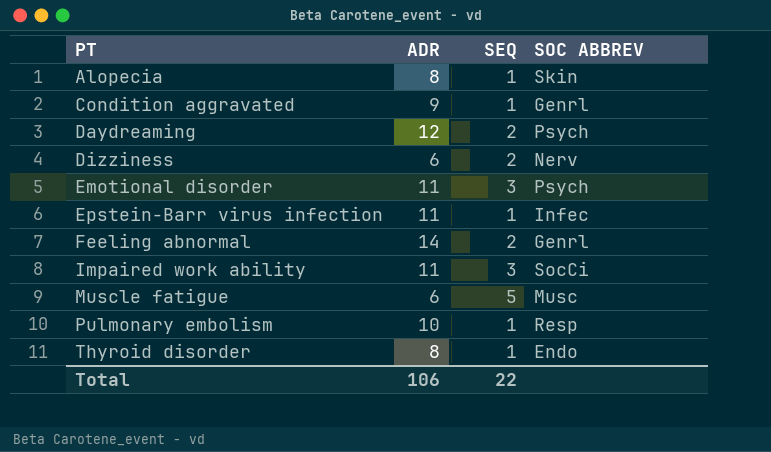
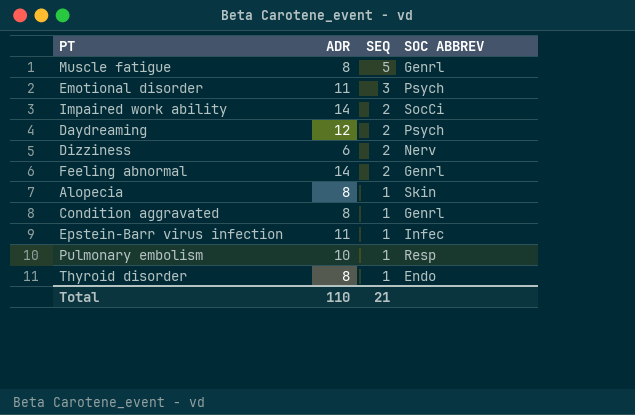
row order: PT ascending -> SEQ descending
Muscle fatigue | ADR: 6 -> 8
Muscle fatigue | SOC ABBREV: Musc -> Genrl
Impaired work ability | ADR: 11 -> 14
Impaired work ability | SEQ: 3 -> 2
Condition aggravated | ADR: 9 -> 8
Total | ADR: 106 -> 110
Total | SEQ: 22 -> 21

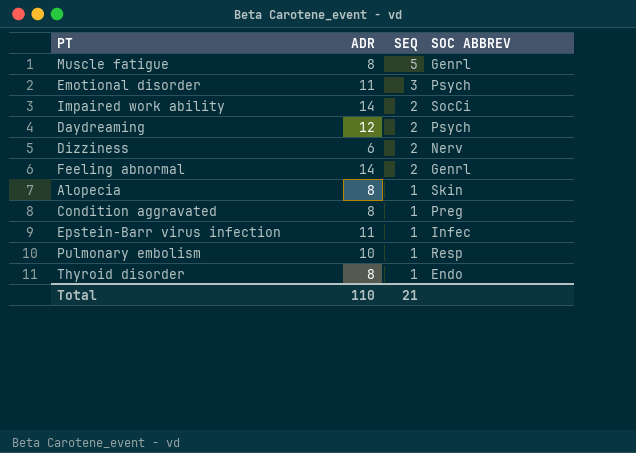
Condition aggravated | SOC ABBREV: Genrl -> Preg

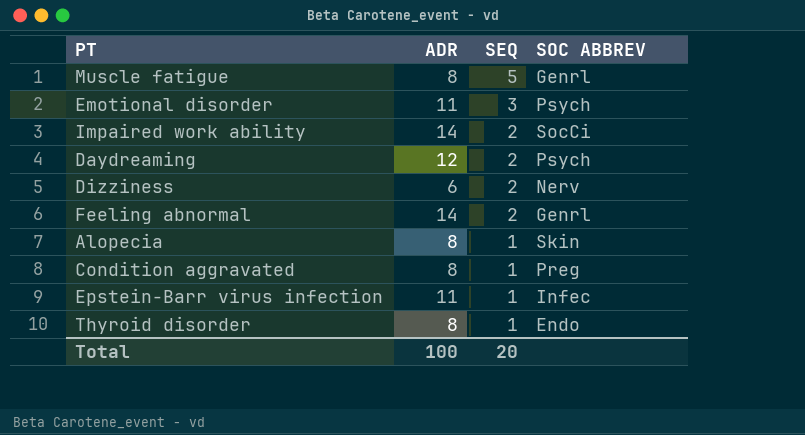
row Pulmonary embolism: 10 | 1 | Resp -> none
Total | ADR: 110 -> 100
Total | SEQ: 21 -> 20

